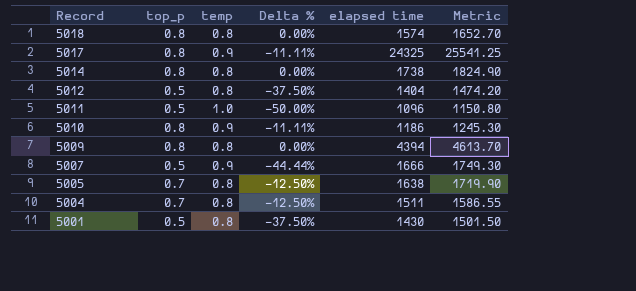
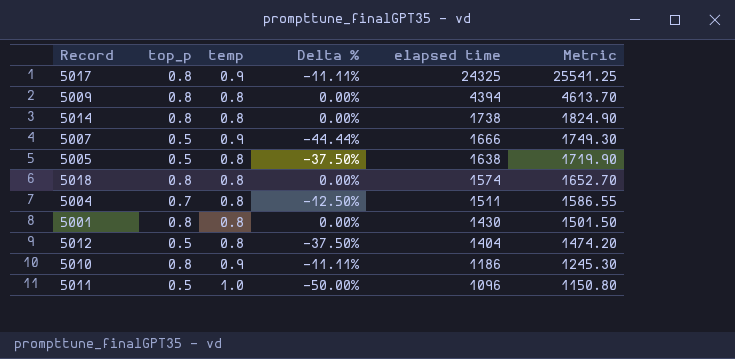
row order: Record descending -> elapsed time descending
5005 | top_p: 0.7 -> 0.5
5005 | Delta %: -12.50% -> -37.50%
5001 | top_p: 0.5 -> 0.8
5001 | Delta %: -37.50% -> 0.00%

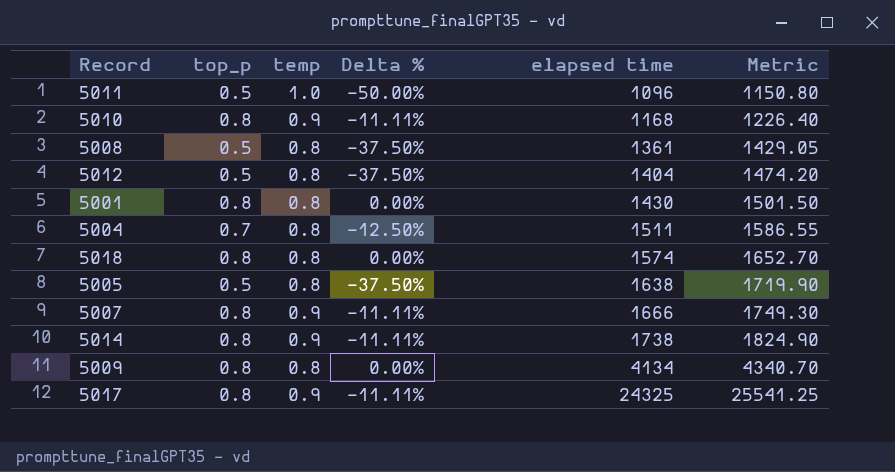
row order: elapsed time descending -> elapsed time ascending
5010 | elapsed time: 1186 -> 1168
5010 | Metric: 1245.30 -> 1226.40
row 5008: none -> 0.5 | 0.8 | -37.50% | 1361 | 1429.05
5007 | top_p: 0.5 -> 0.8
5007 | Delta %: -44.44% -> -11.11%
5014 | temp: 0.8 -> 0.9
5014 | Delta %: 0.00% -> -11.11%
5009 | elapsed time: 4394 -> 4134
5009 | Metric: 4613.70 -> 4340.70

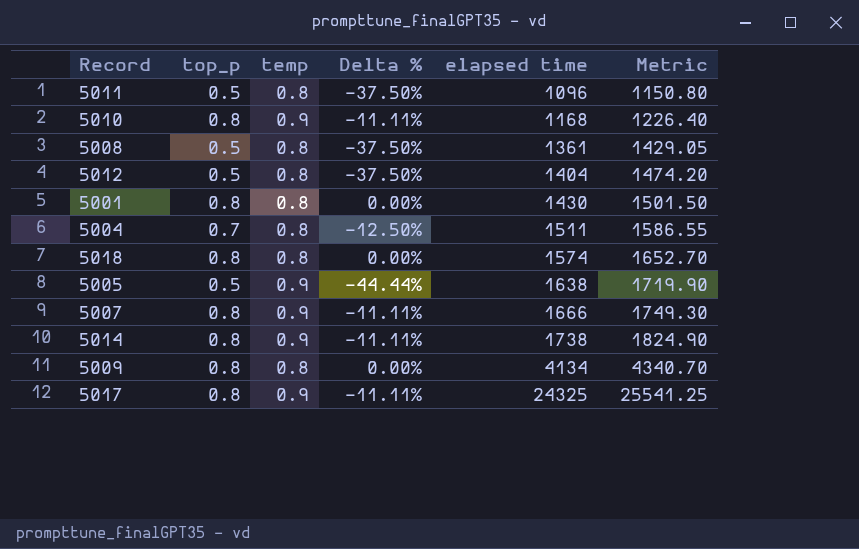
5011 | temp: 1.0 -> 0.8
5011 | Delta %: -50.00% -> -37.50%
5005 | temp: 0.8 -> 0.9
5005 | Delta %: -37.50% -> -44.44%

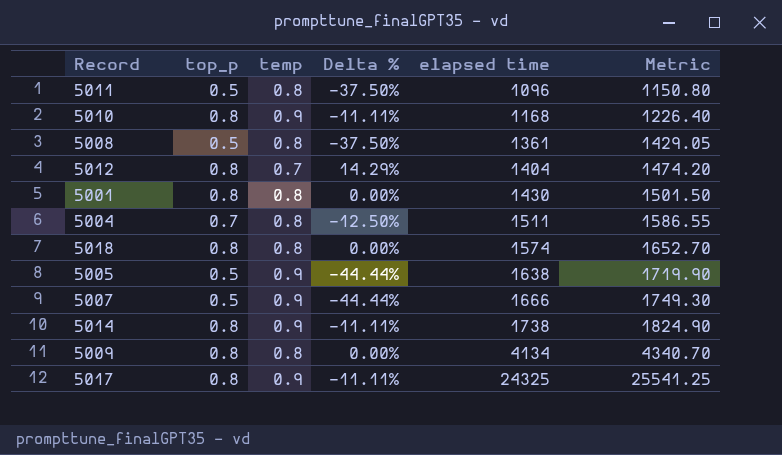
5012 | top_p: 0.5 -> 0.8
5012 | temp: 0.8 -> 0.7
5012 | Delta %: -37.50% -> 14.29%
5007 | top_p: 0.8 -> 0.5
5007 | Delta %: -11.11% -> -44.44%

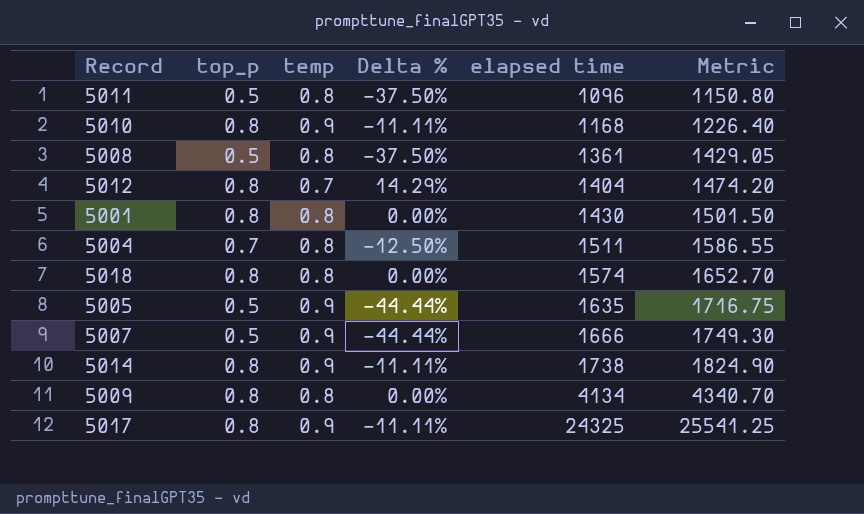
5005 | elapsed time: 1638 -> 1635
5005 | Metric: 1719.90 -> 1716.75

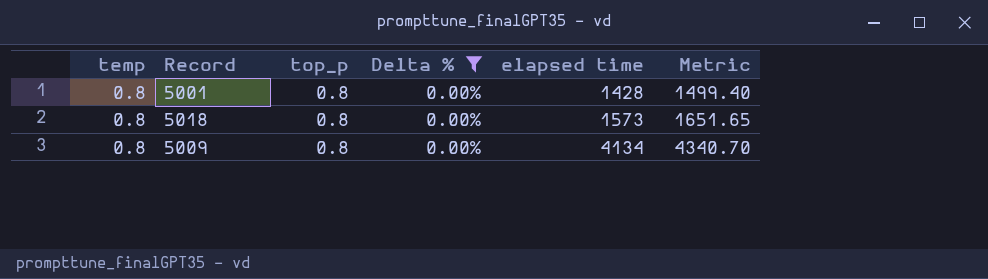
filter: none -> Delta % = 0.00%
column temp | position: 3 -> 1
5001 | elapsed time: 1430 -> 1428
5001 | Metric: 1501.50 -> 1499.40
5018 | elapsed time: 1574 -> 1573
5018 | Metric: 1652.70 -> 1651.65

